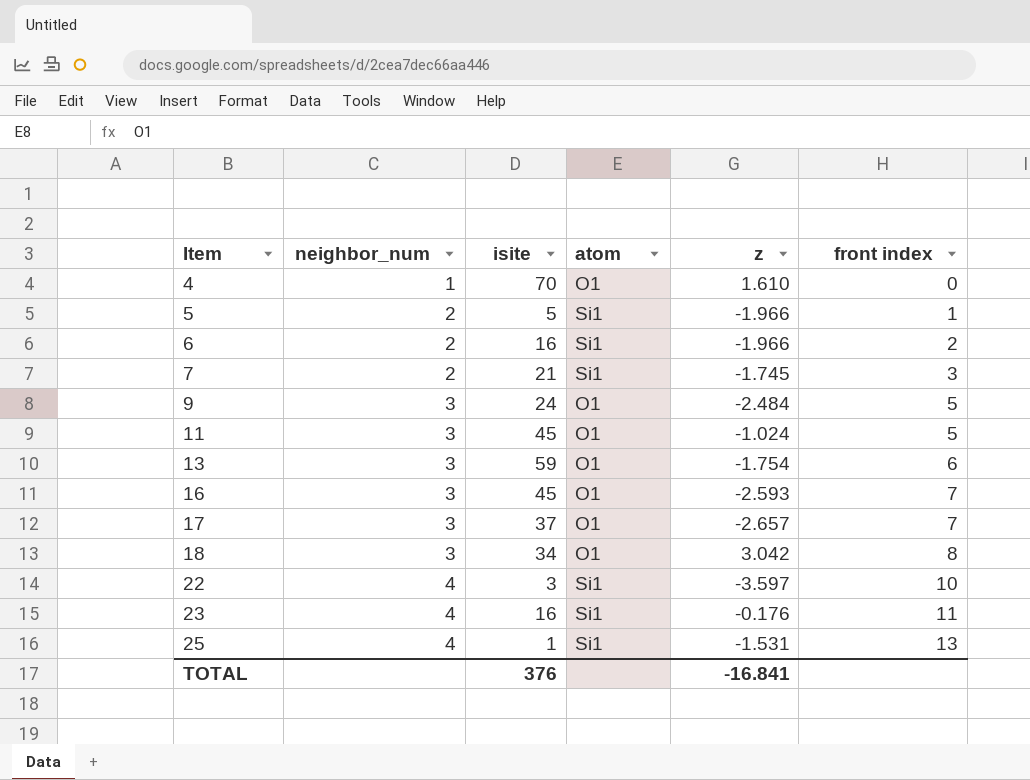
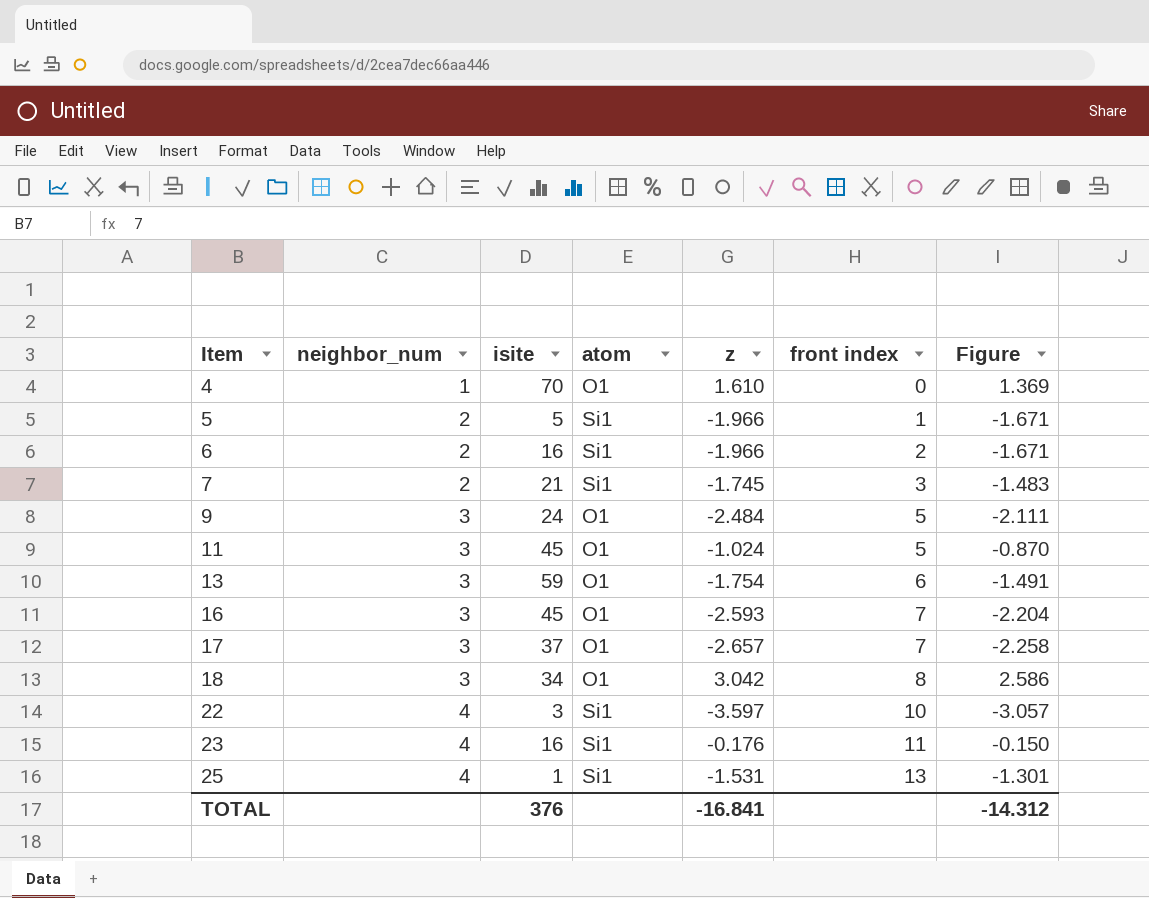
column Figure | formula: none -> [z] * 0.85

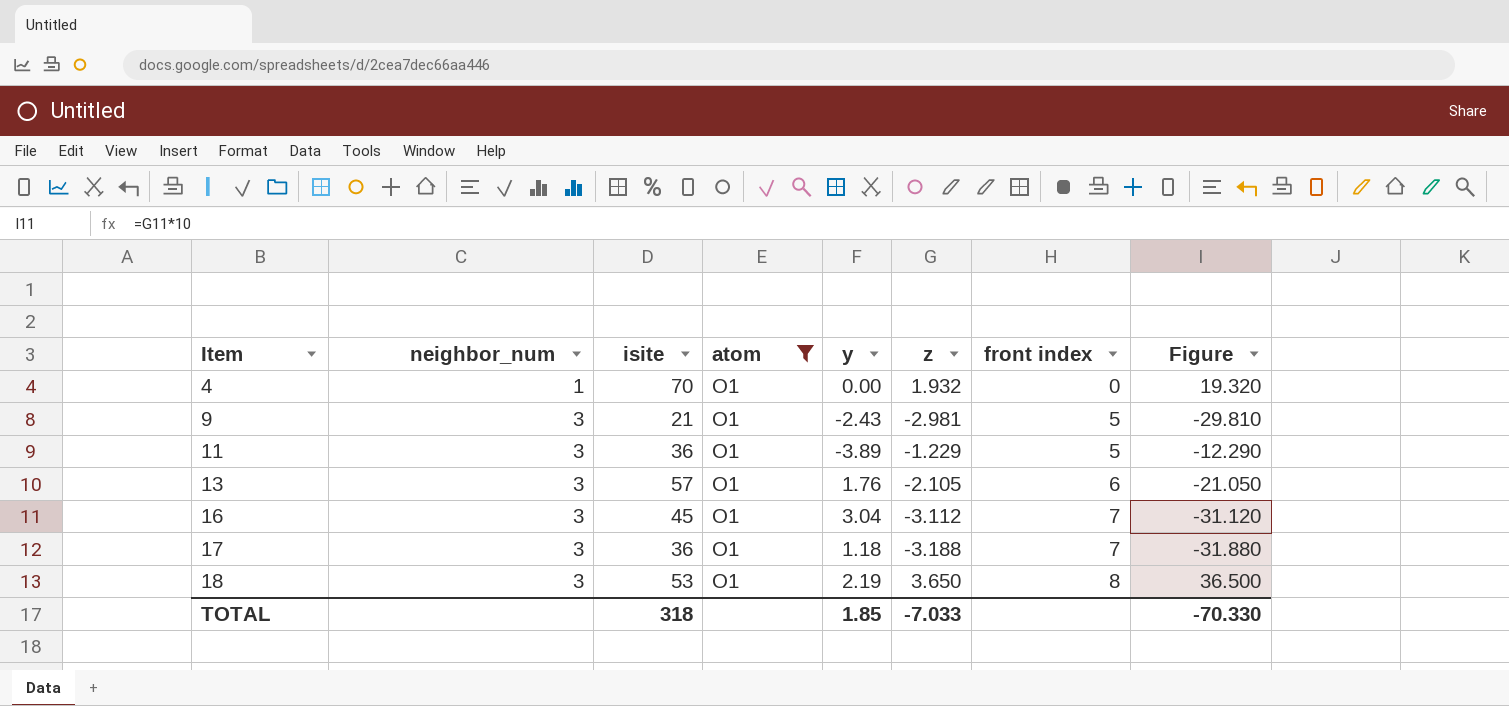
filter: none -> atom = O1
column y | position: none -> 5
column Figure | formula: [z] * 0.85 -> [z] * 10
4 | z: 1.610 -> 1.932
9 | isite: 24 -> 21
9 | z: -2.484 -> -2.981
11 | isite: 45 -> 36
11 | z: -1.024 -> -1.229
13 | isite: 59 -> 57
13 | z: -1.754 -> -2.105
16 | z: -2.593 -> -3.112
17 | isite: 37 -> 36
17 | z: -2.657 -> -3.188
18 | isite: 34 -> 53
18 | z: 3.042 -> 3.650
TOTAL | isite: 376 -> 318
TOTAL | z: -16.841 -> -7.033
TOTAL | Figure: -14.312 -> -70.330

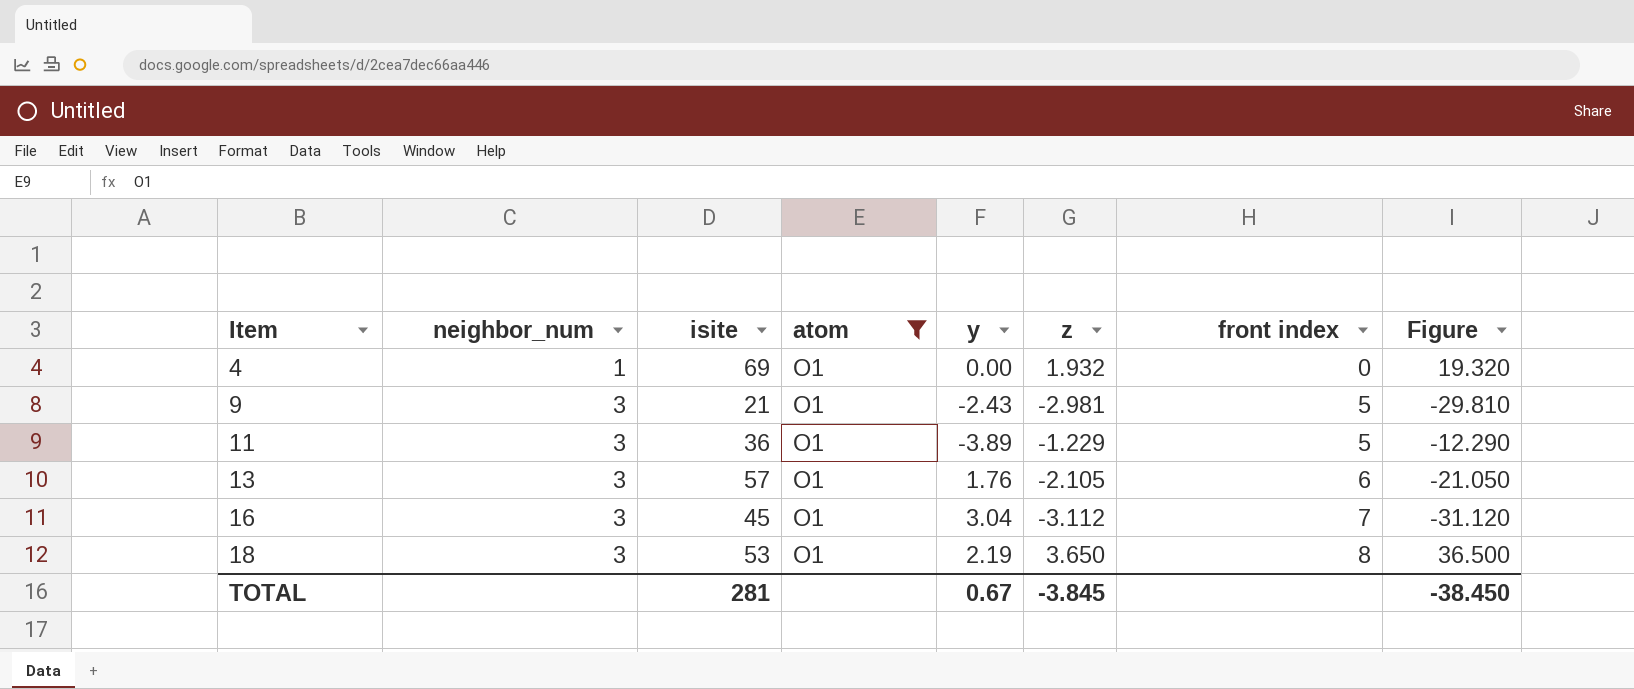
row 17: 3 | 36 | O1 | 1.18 | -3.188 | 7 | -31.880 -> none
4 | isite: 70 -> 69
TOTAL | isite: 318 -> 281
TOTAL | y: 1.85 -> 0.67
TOTAL | z: -7.033 -> -3.845
TOTAL | Figure: -70.330 -> -38.450

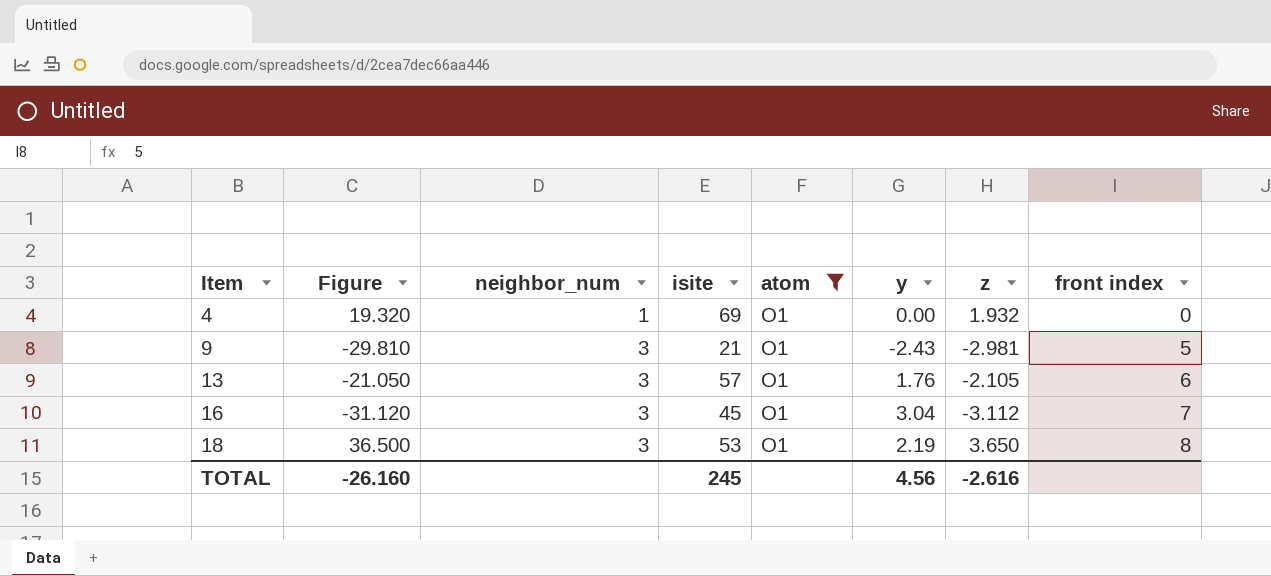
column Figure | position: 8 -> 2
row 11: 3 | 36 | O1 | -3.89 | -1.229 | 5 | -12.290 -> none
TOTAL | Figure: -38.450 -> -26.160
TOTAL | isite: 281 -> 245
TOTAL | y: 0.67 -> 4.56
TOTAL | z: -3.845 -> -2.616

